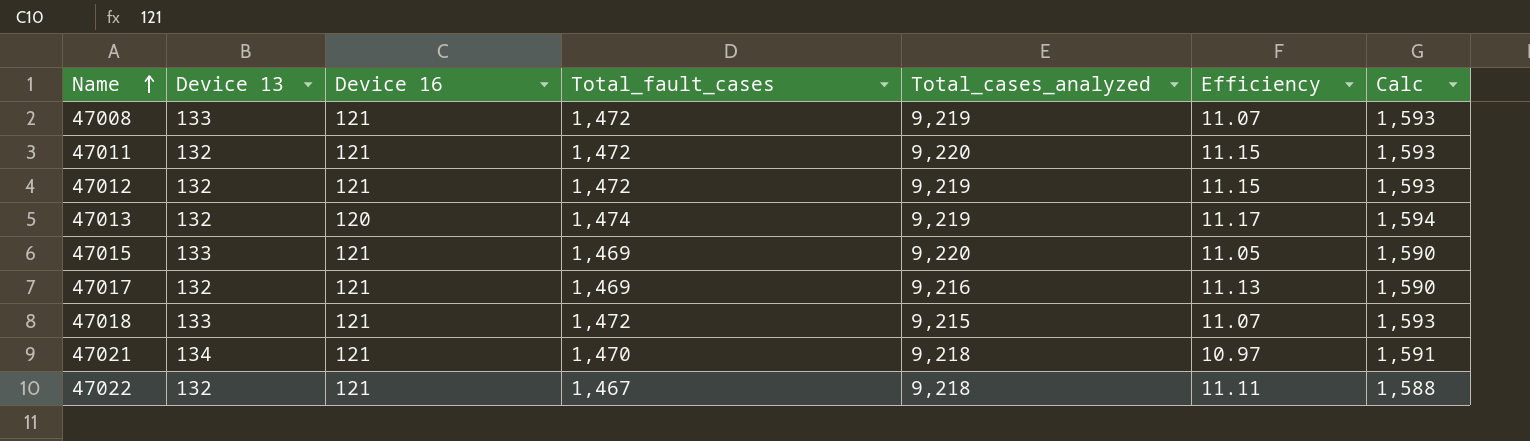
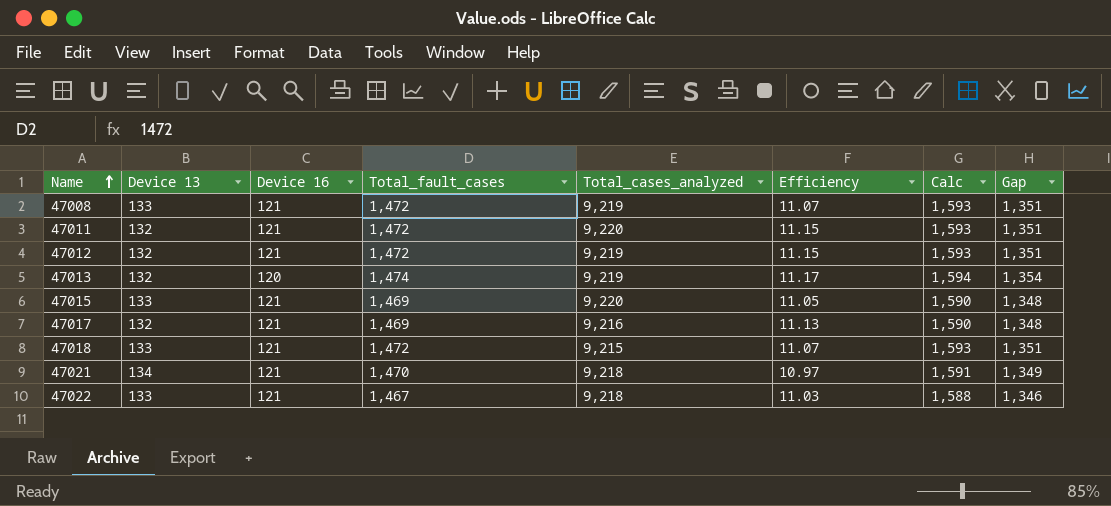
column Gap | formula: none -> [Total_fault_cases] - [Device 16]
47022 | Device 13: 132 -> 133
47022 | Efficiency: 11.11 -> 11.03

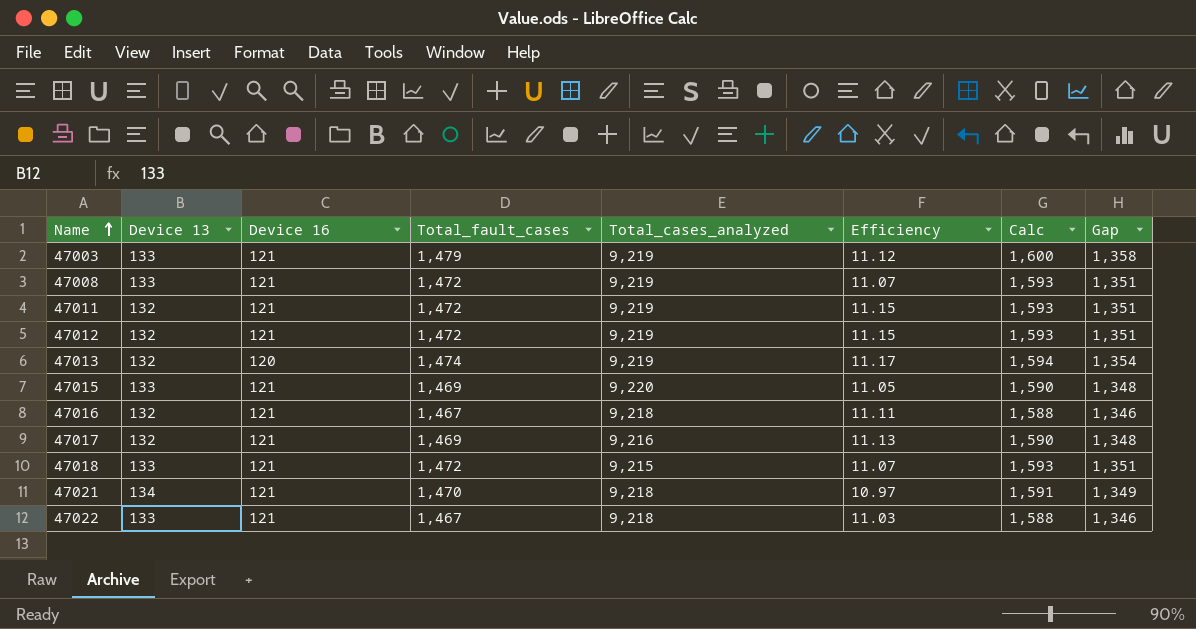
row 47003: none -> 133 | 121 | 1,479 | 9,219 | 11.12 | 1,600 | 1,358
47011 | Total_cases_analyzed: 9,220 -> 9,219
row 47016: none -> 132 | 121 | 1,467 | 9,218 | 11.11 | 1,588 | 1,346

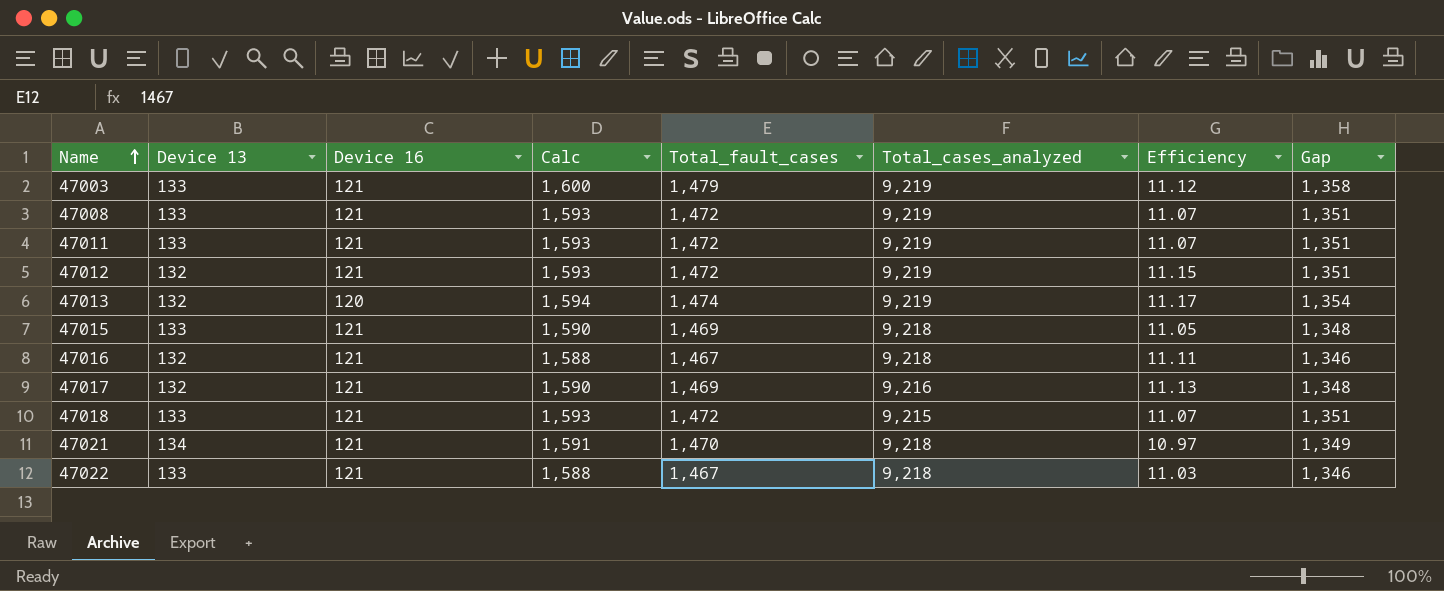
column Calc | position: 7 -> 4
47011 | Device 13: 132 -> 133
47011 | Efficiency: 11.15 -> 11.07
47015 | Total_cases_analyzed: 9,220 -> 9,218

